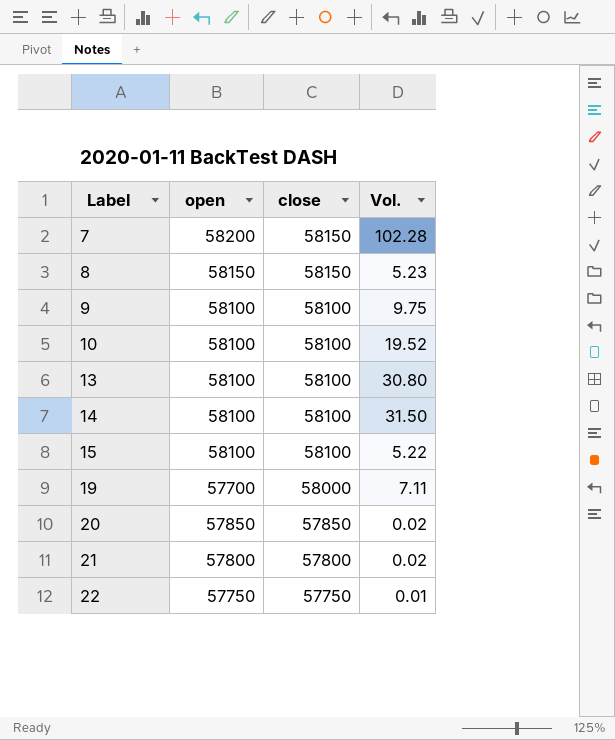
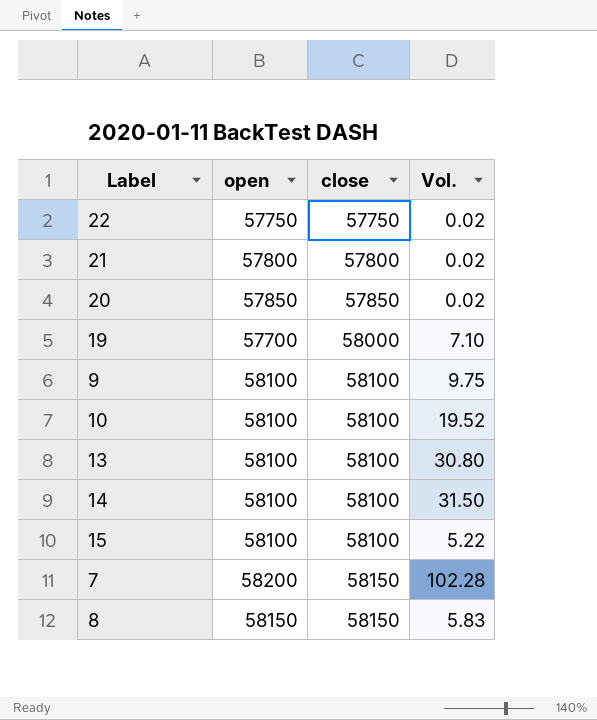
row order: Label ascending -> close ascending
22 | Vol.: 0.01 -> 0.02
19 | Vol.: 7.11 -> 7.10
8 | Vol.: 5.23 -> 5.83

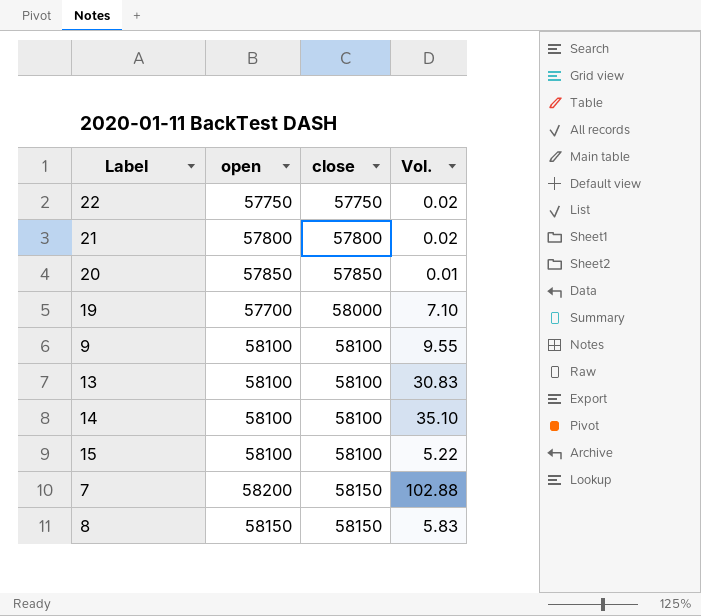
row 10: 58100 | 58100 | 19.52 -> none
20 | Vol.: 0.02 -> 0.01
9 | Vol.: 9.75 -> 9.55
13 | Vol.: 30.80 -> 30.83
14 | Vol.: 31.50 -> 35.10
7 | Vol.: 102.28 -> 102.88

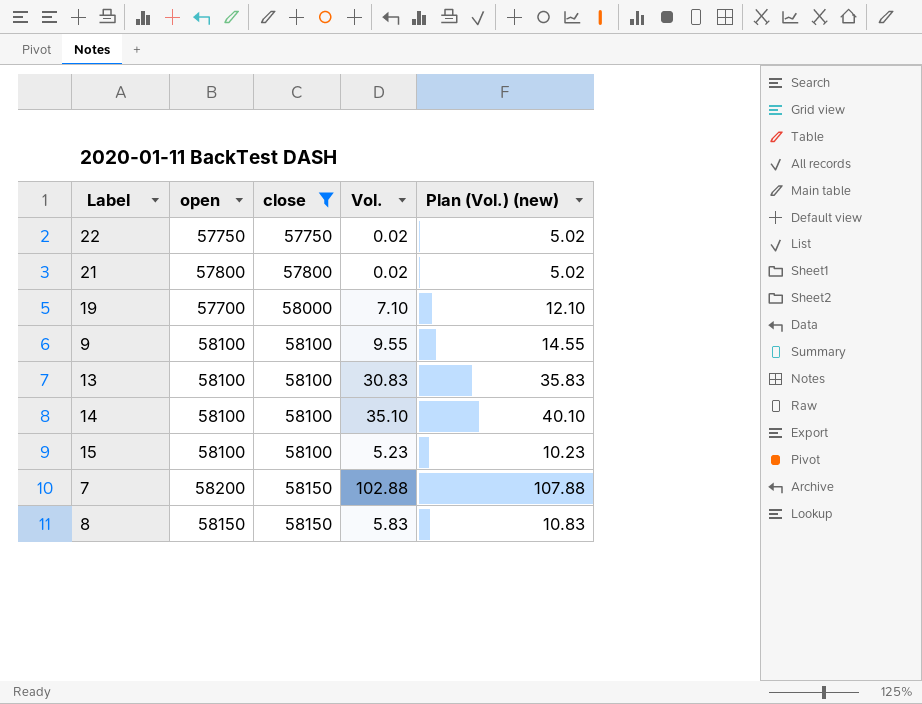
filter: none -> close != 57850
column Plan (Vol.) (new) | formula: none -> [Vol.] + 5
15 | Vol.: 5.22 -> 5.23

